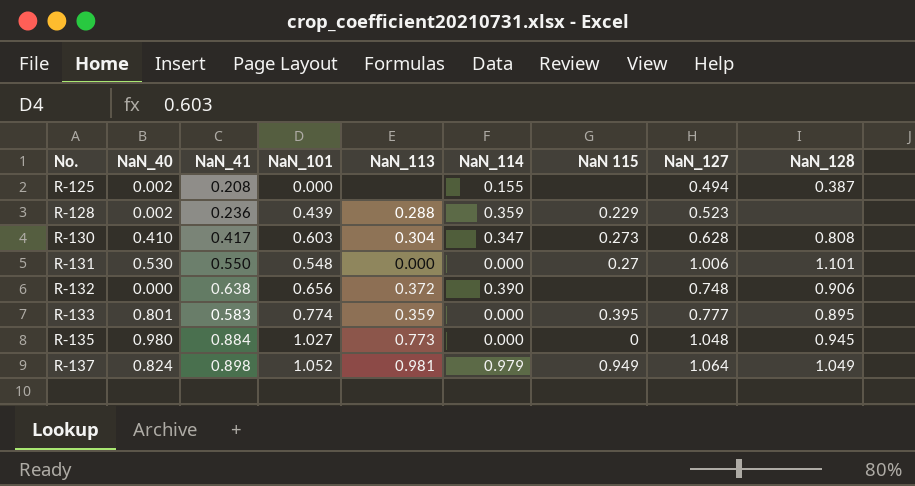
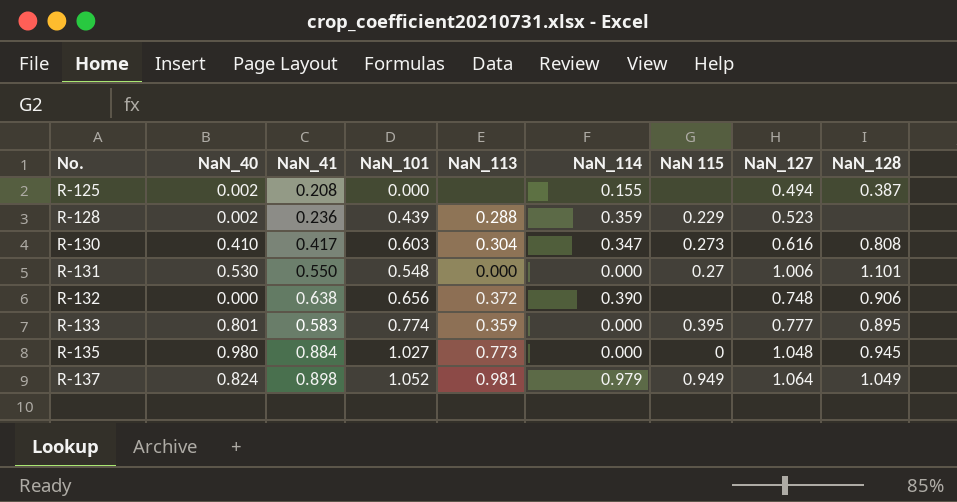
R-130 | NaN_127: 0.628 -> 0.616

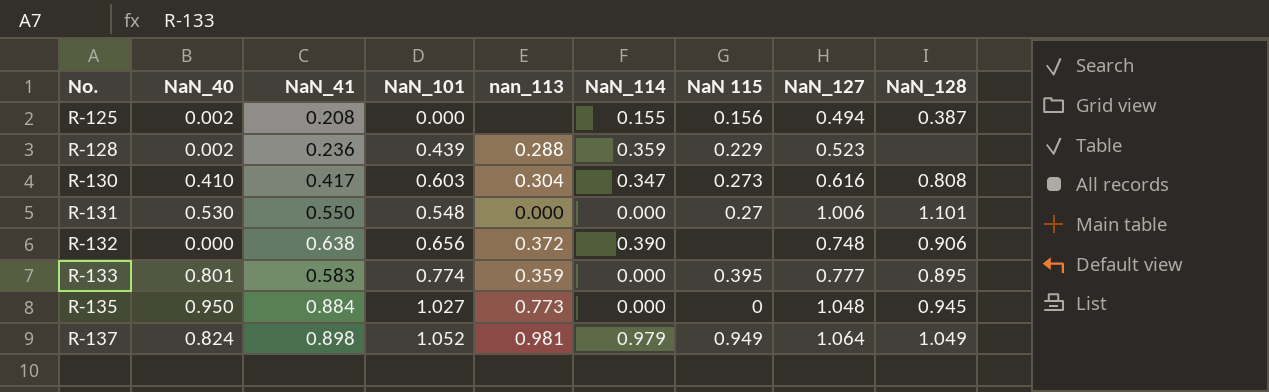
column name: NaN_113 -> nan_113
R-125 | NaN 115: none -> 0.156
R-135 | NaN_40: 0.980 -> 0.950

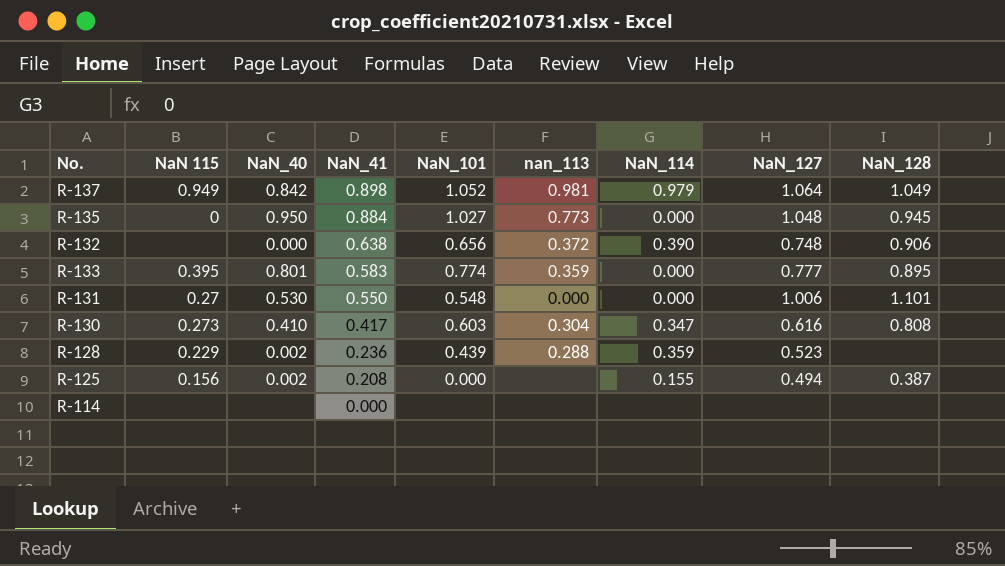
row order: No. ascending -> NaN_41 descending
column NaN 115 | position: 7 -> 2
R-137 | NaN_40: 0.824 -> 0.842
row R-114: none -> none | none | 0.000 | none | none | none | none | none

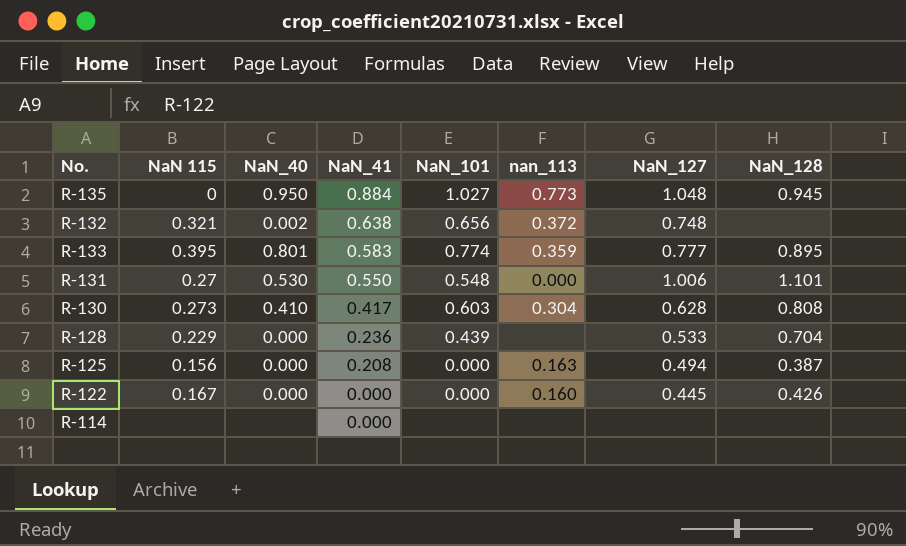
column NaN_114 | position: 7 -> none
row R-137: 0.949 | 0.842 | 0.898 | 1.052 | 0.981 | 0.979 | 1.064 | 1.049 -> none
R-132 | NaN 115: none -> 0.321
R-132 | NaN_40: 0.000 -> 0.002
R-132 | NaN_128: 0.906 -> none
R-130 | NaN_127: 0.616 -> 0.628
R-128 | NaN_40: 0.002 -> 0.000
R-128 | nan_113: 0.288 -> none
R-128 | NaN_127: 0.523 -> 0.533
R-128 | NaN_128: none -> 0.704
R-125 | NaN_40: 0.002 -> 0.000
R-125 | nan_113: none -> 0.163
row R-122: none -> 0.167 | 0.000 | 0.000 | 0.000 | 0.160 | 0.445 | 0.426

